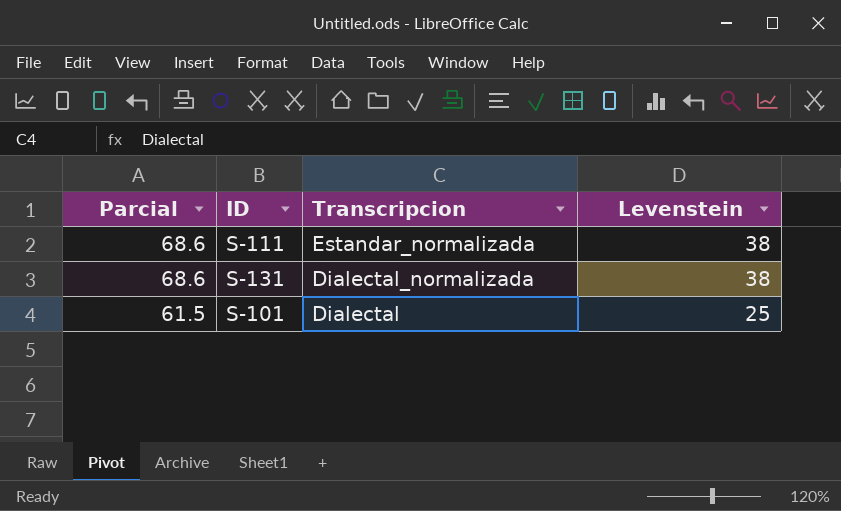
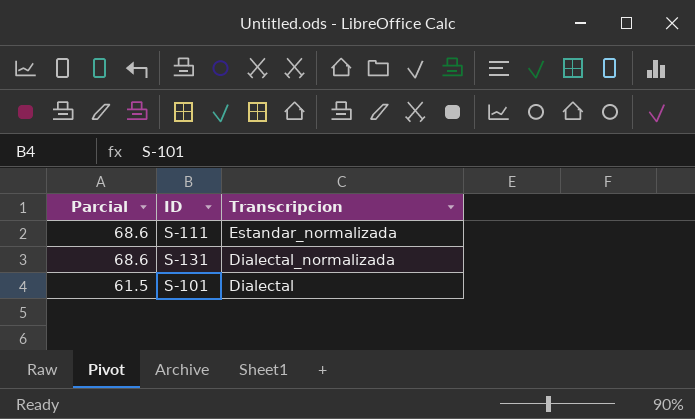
column Levenstein | position: 4 -> none

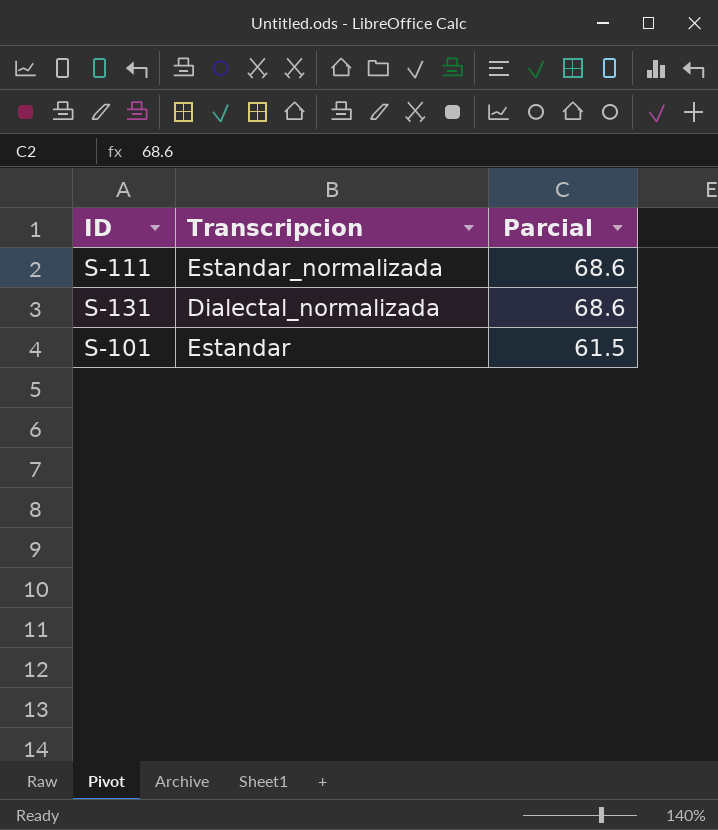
column Parcial | position: 1 -> 3
S-101 | Transcripcion: Dialectal -> Estandar

